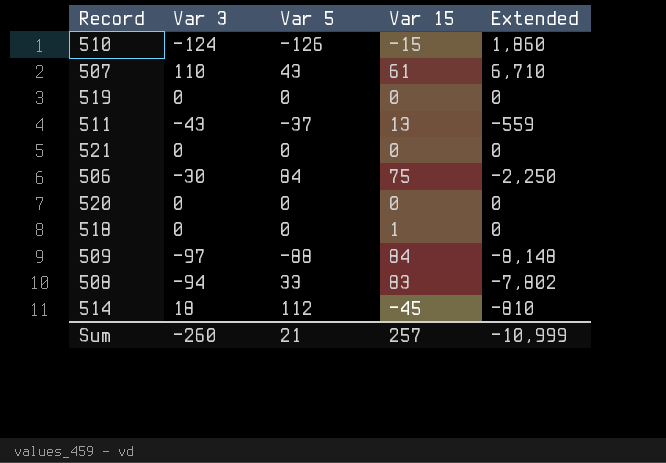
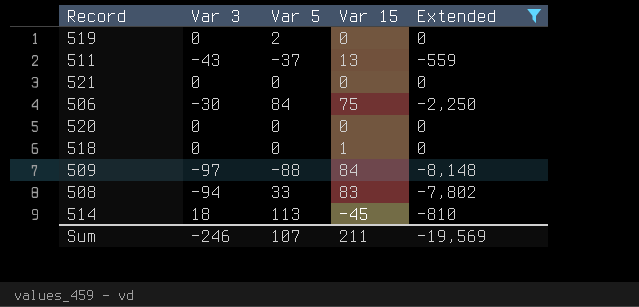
filter: none -> Extended <= 0
519 | Var 5: 0 -> 2
514 | Var 5: 112 -> 113
Sum | Var 3: -260 -> -246
Sum | Var 5: 21 -> 107
Sum | Var 15: 257 -> 211
Sum | Extended: -10,999 -> -19,569

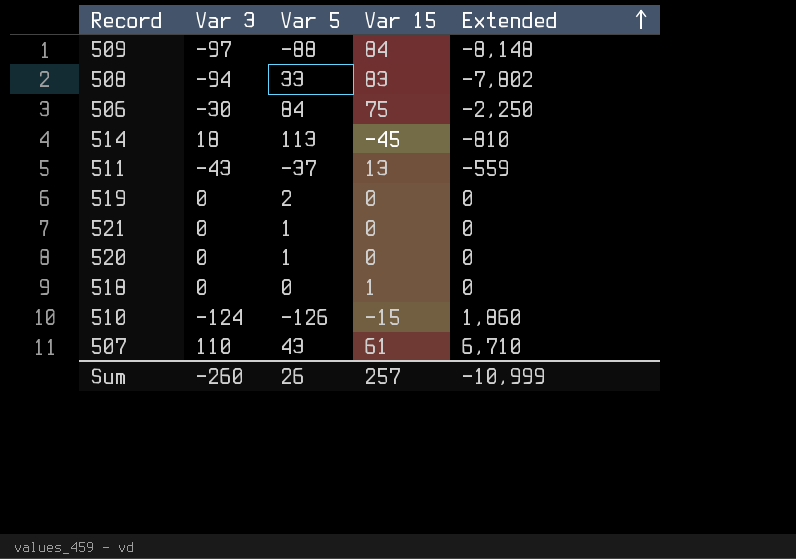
filter: Extended <= 0 -> none
row order: none -> Extended ascending
521 | Var 5: 0 -> 1
520 | Var 5: 0 -> 1
Sum | Var 3: -246 -> -260
Sum | Var 5: 107 -> 26
Sum | Var 15: 211 -> 257
Sum | Extended: -19,569 -> -10,999

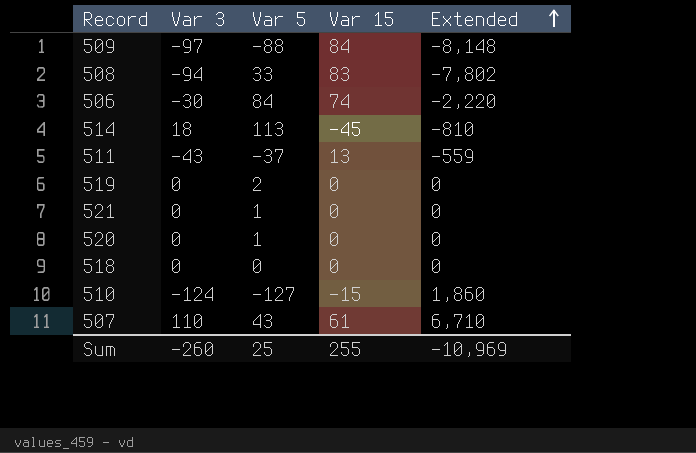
506 | Var 15: 75 -> 74
506 | Extended: -2,250 -> -2,220
518 | Var 15: 1 -> 0
510 | Var 5: -126 -> -127
Sum | Var 5: 26 -> 25
Sum | Var 15: 257 -> 255
Sum | Extended: -10,999 -> -10,969

